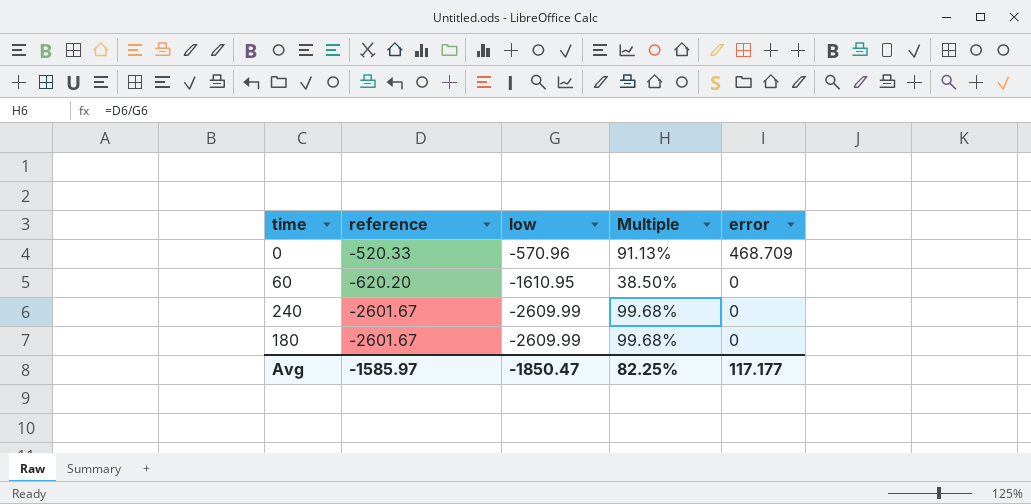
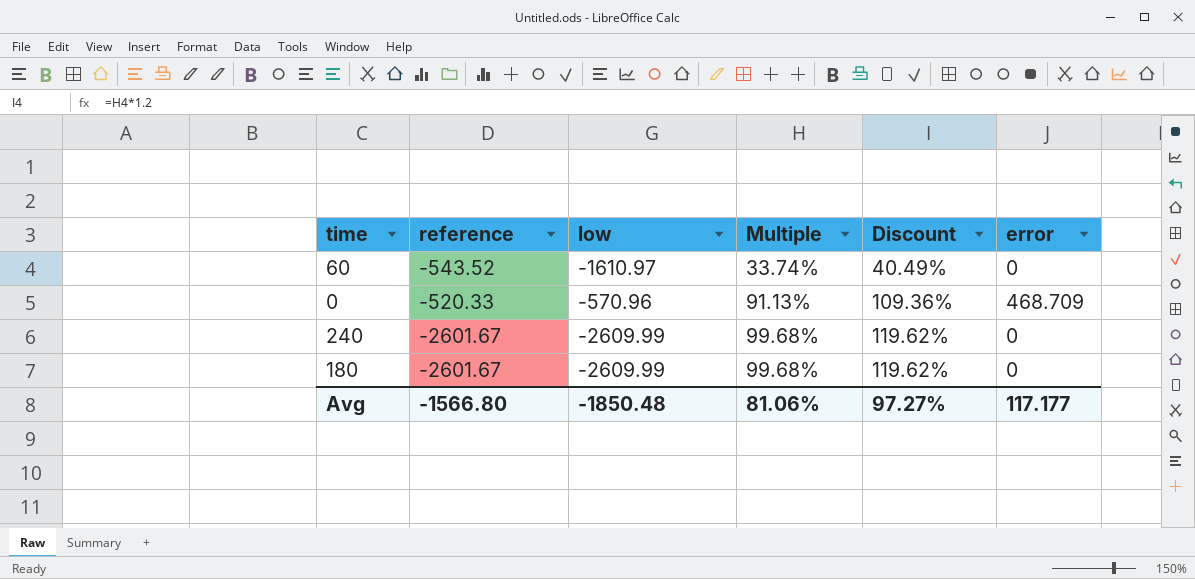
row order: reference descending -> Multiple ascending
column Discount | formula: none -> [Multiple] * 1.2
60 | reference: -620.20 -> -543.52
60 | low: -1610.95 -> -1610.97
60 | Multiple: 38.50% -> 33.74%
Avg | reference: -1585.97 -> -1566.80
Avg | low: -1850.47 -> -1850.48
Avg | Multiple: 82.25% -> 81.06%

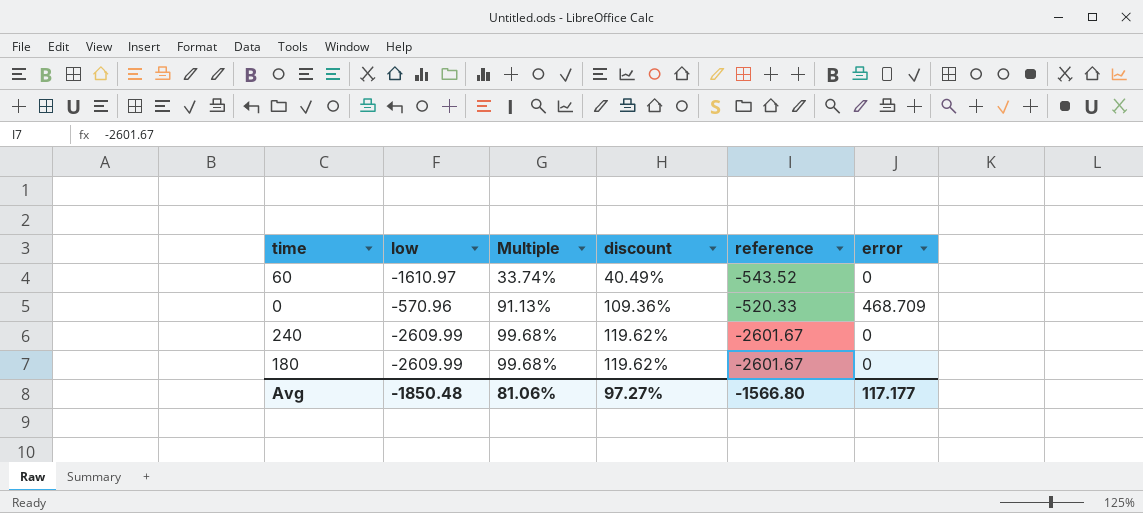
column name: Discount -> discount
column reference | position: 2 -> 5

